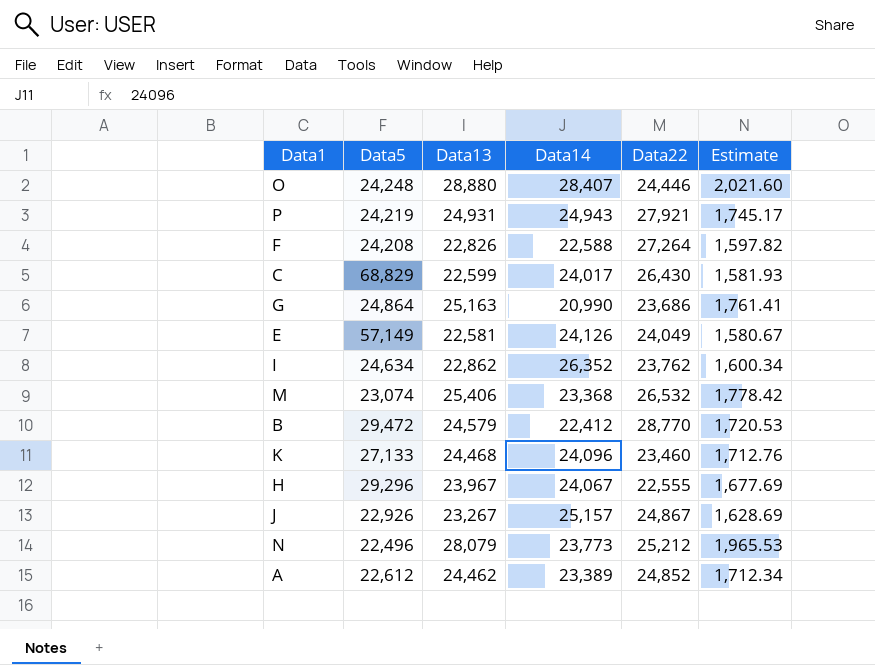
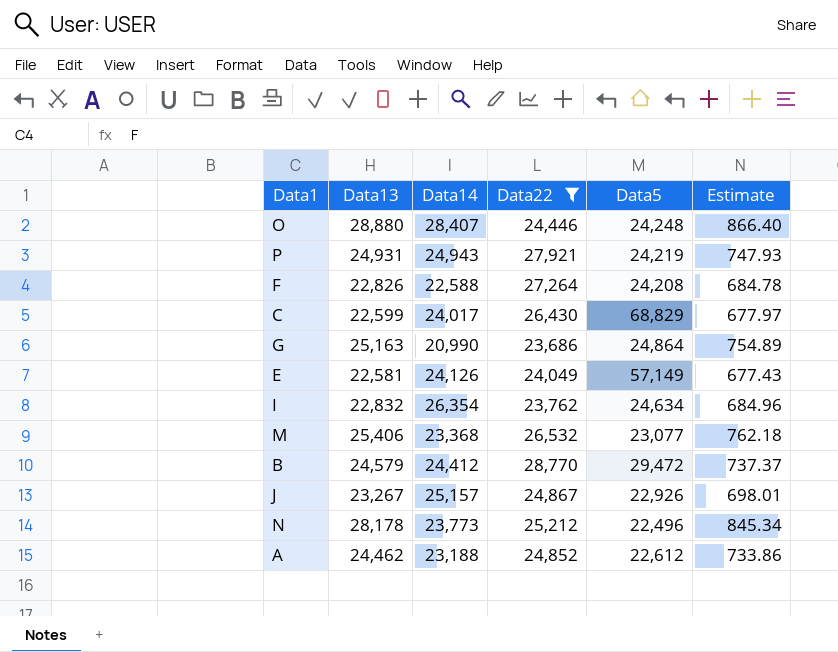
filter: none -> Data22 >= 23,686
column Data5 | position: 2 -> 5
column Estimate | formula: [Data13] * 0.07 -> [Data13] * 0.03
I | Data13: 22,862 -> 22,832
I | Data14: 26,352 -> 26,354
M | Data5: 23,074 -> 23,077
B | Data14: 22,412 -> 24,412
N | Data13: 28,079 -> 28,178
A | Data14: 23,389 -> 23,188

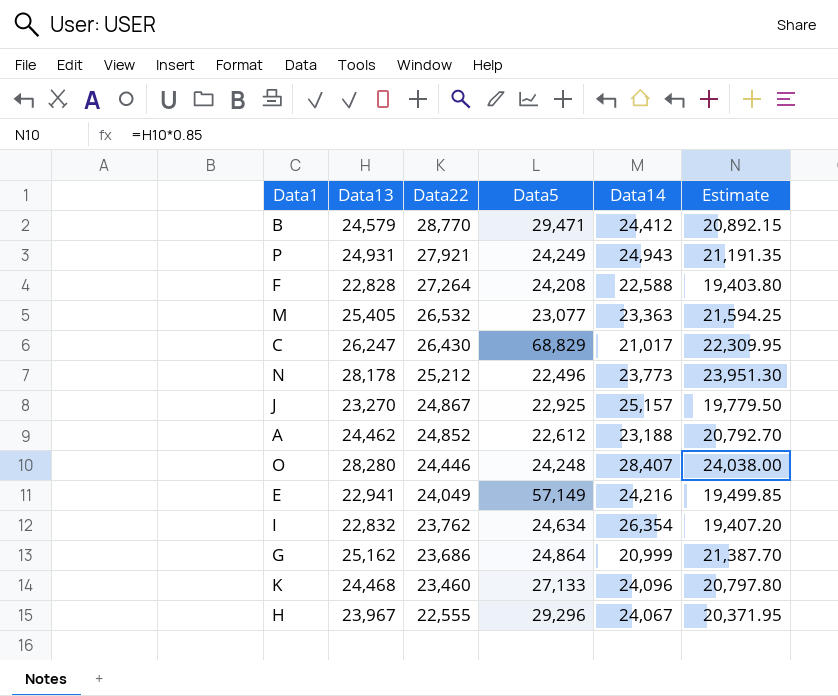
filter: Data22 >= 23,686 -> none
row order: none -> Data22 descending
column Data14 | position: 3 -> 5
column Estimate | formula: [Data13] * 0.03 -> [Data13] * 0.85
B | Data5: 29,472 -> 29,471
P | Data5: 24,219 -> 24,249
F | Data13: 22,826 -> 22,828
M | Data13: 25,406 -> 25,405
M | Data14: 23,368 -> 23,363
C | Data13: 22,599 -> 26,247
C | Data14: 24,017 -> 21,017
J | Data13: 23,267 -> 23,270
J | Data5: 22,926 -> 22,925
O | Data13: 28,880 -> 28,280
E | Data13: 22,581 -> 22,941
E | Data14: 24,126 -> 24,216
G | Data13: 25,163 -> 25,162
G | Data14: 20,990 -> 20,999

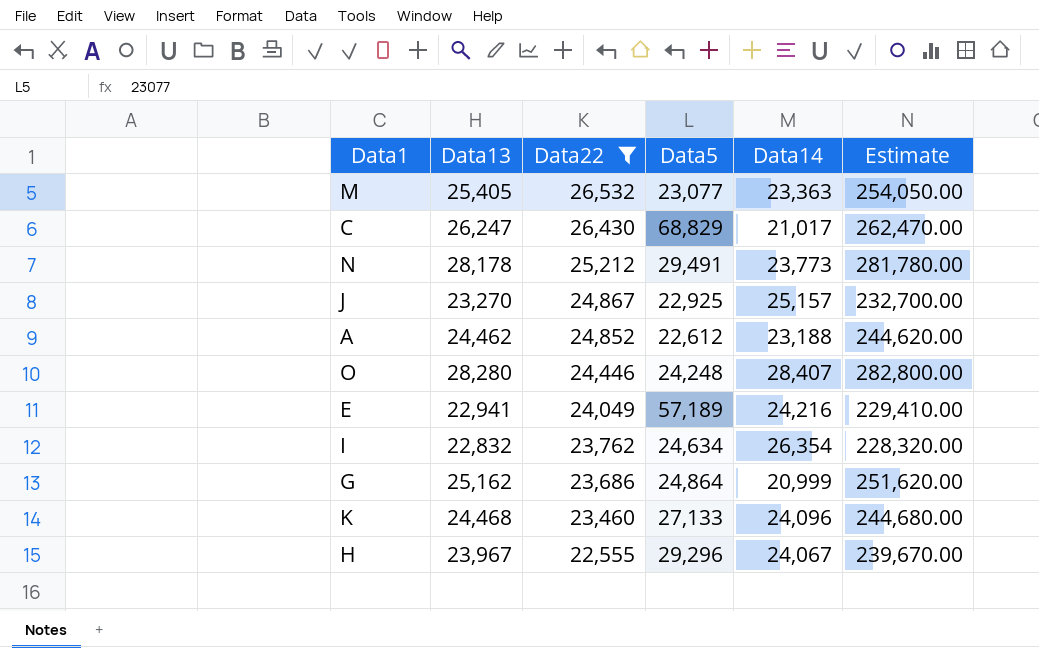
filter: none -> Data22 <= 26,532
column Estimate | formula: [Data13] * 0.85 -> [Data13] * 10
N | Data5: 22,496 -> 29,491
E | Data5: 57,149 -> 57,189

